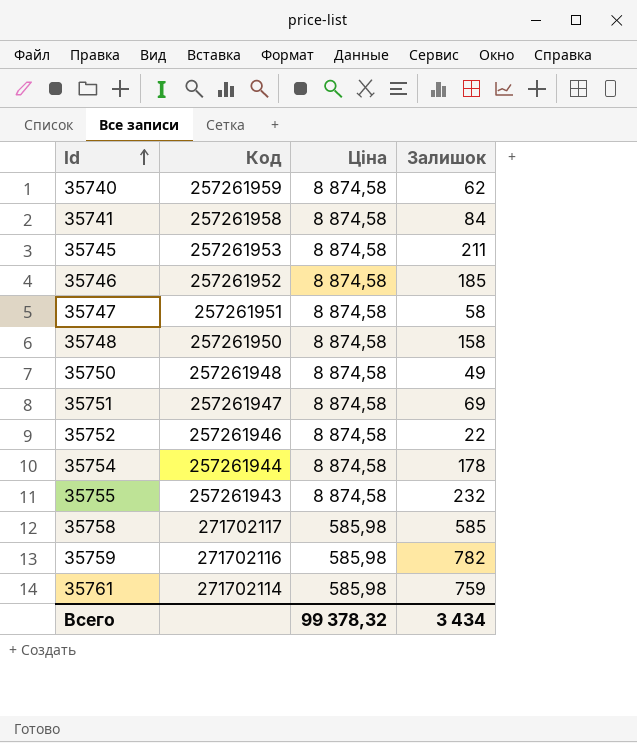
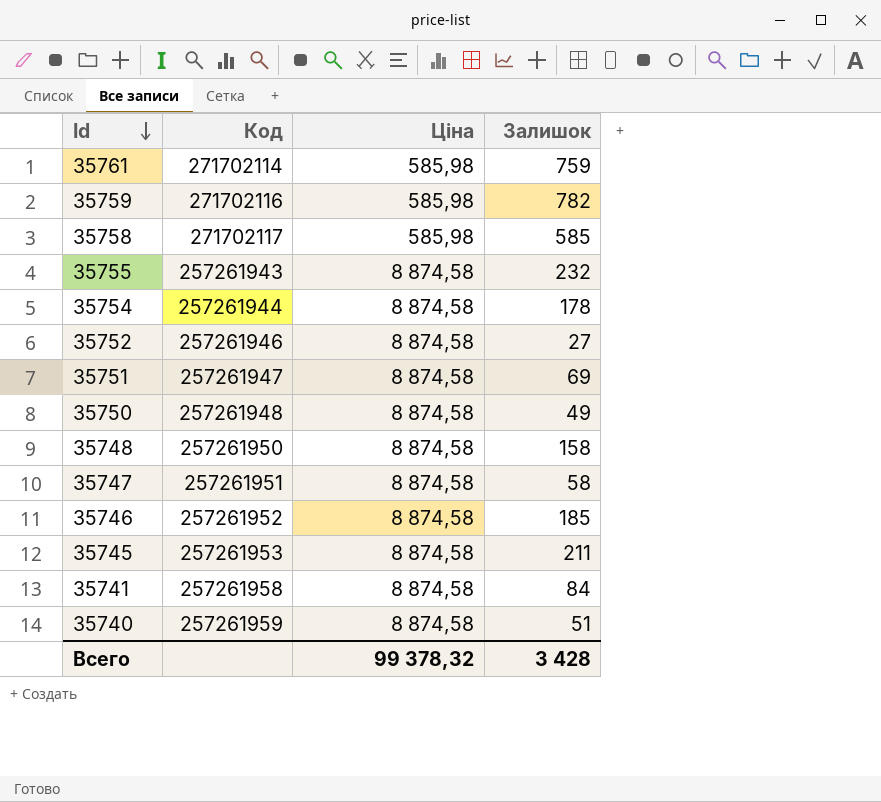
row order: Id ascending -> Id descending
35752 | Залишок: 22 -> 27
35740 | Залишок: 62 -> 51
Всего | Залишок: 3 434 -> 3 428

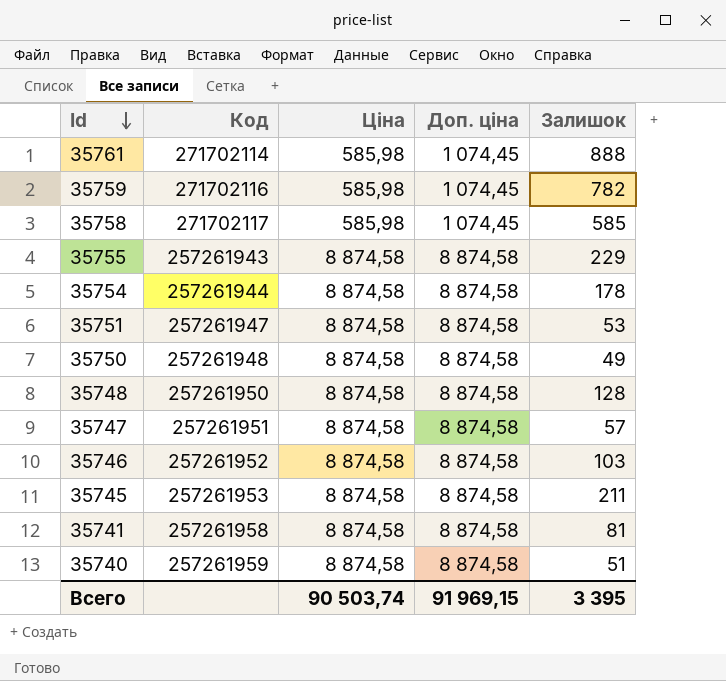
column Доп. ціна | position: none -> 4
row 35752: 257261946 | 8 874,58 | 27 -> none
35761 | Залишок: 759 -> 888
35755 | Залишок: 232 -> 229
35751 | Залишок: 69 -> 53
35748 | Залишок: 158 -> 128
35747 | Залишок: 58 -> 57
35746 | Залишок: 185 -> 103
35741 | Залишок: 84 -> 81
Всего | Ціна: 99 378,32 -> 90 503,74
Всего | Залишок: 3 428 -> 3 395

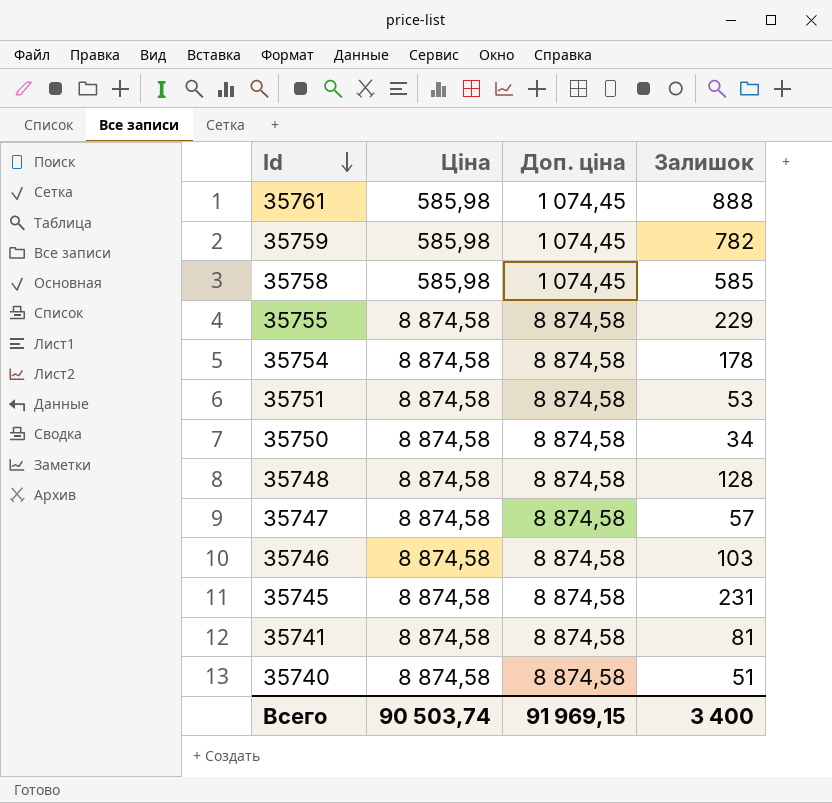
column Код | position: 2 -> none
35750 | Залишок: 49 -> 34
35745 | Залишок: 211 -> 231
Всего | Залишок: 3 395 -> 3 400

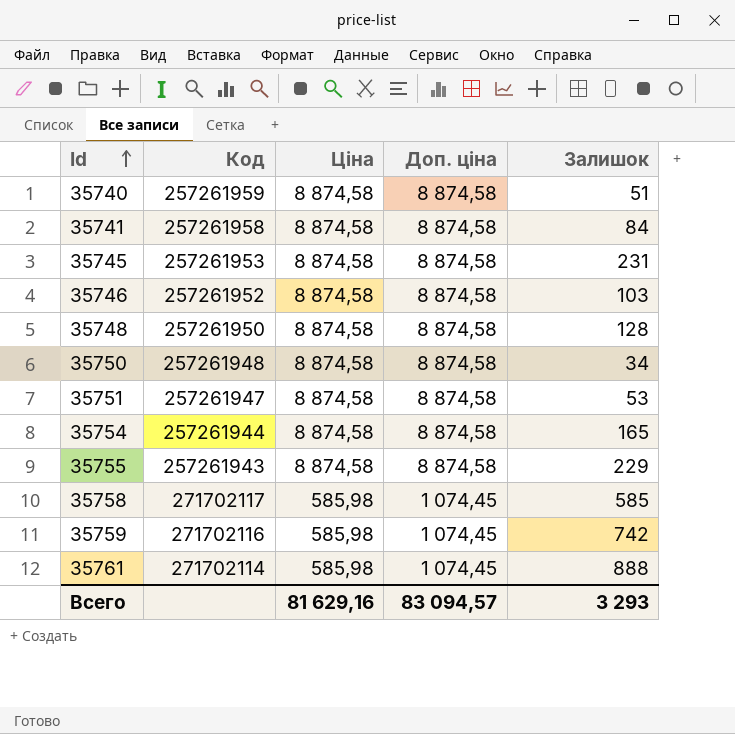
row order: Id descending -> Id ascending
column Код | position: none -> 2
row 35747: 8 874,58 | 8 874,58 | 57 -> none
35741 | Залишок: 81 -> 84
35754 | Залишок: 178 -> 165
35759 | Залишок: 782 -> 742
Всего | Ціна: 90 503,74 -> 81 629,16
Всего | Доп. ціна: 91 969,15 -> 83 094,57
Всего | Залишок: 3 400 -> 3 293

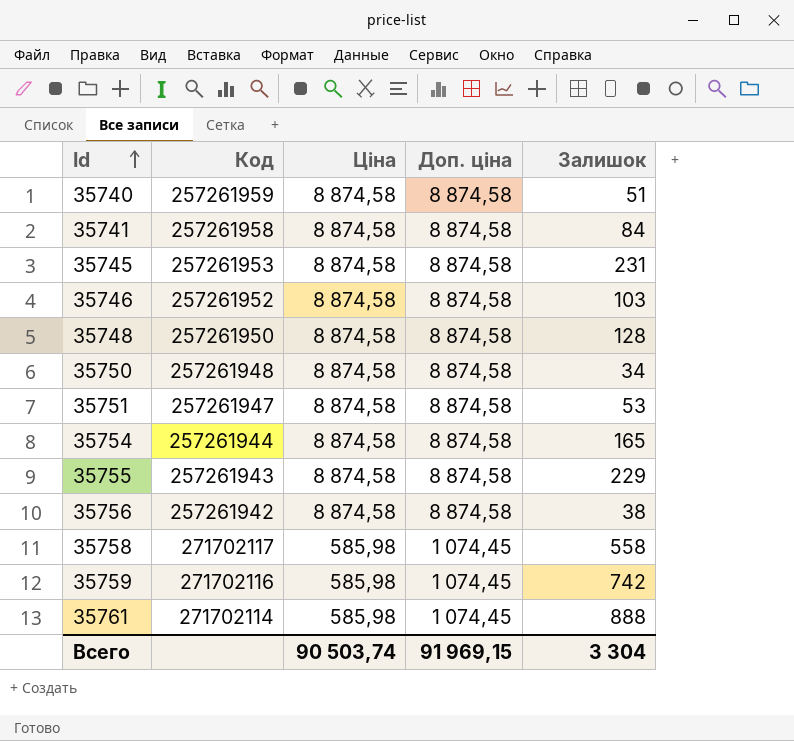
row 35756: none -> 257261942 | 8 874,58 | 8 874,58 | 38
35758 | Залишок: 585 -> 558
Всего | Ціна: 81 629,16 -> 90 503,74
Всего | Доп. ціна: 83 094,57 -> 91 969,15
Всего | Залишок: 3 293 -> 3 304

